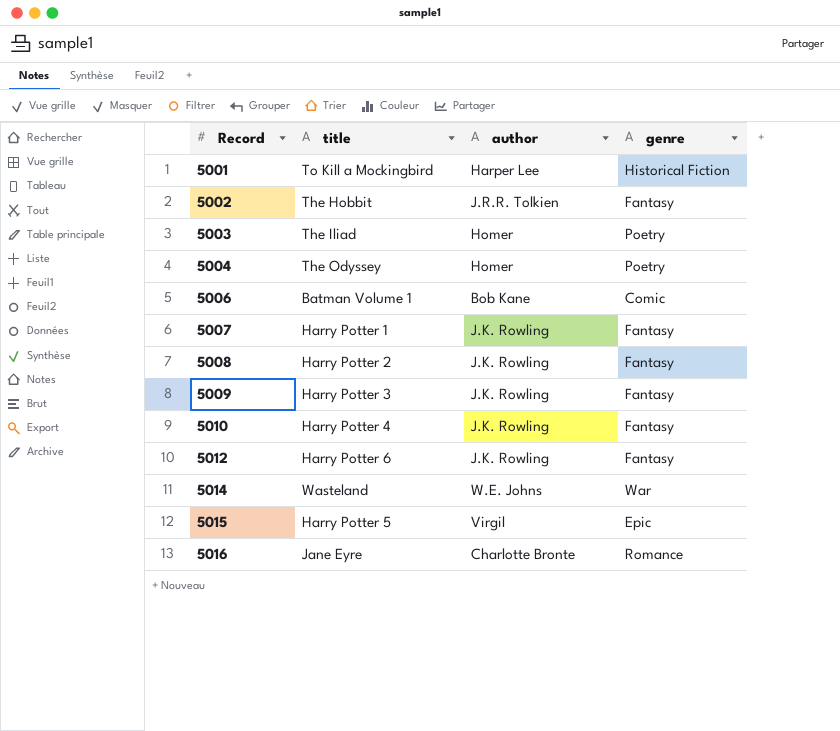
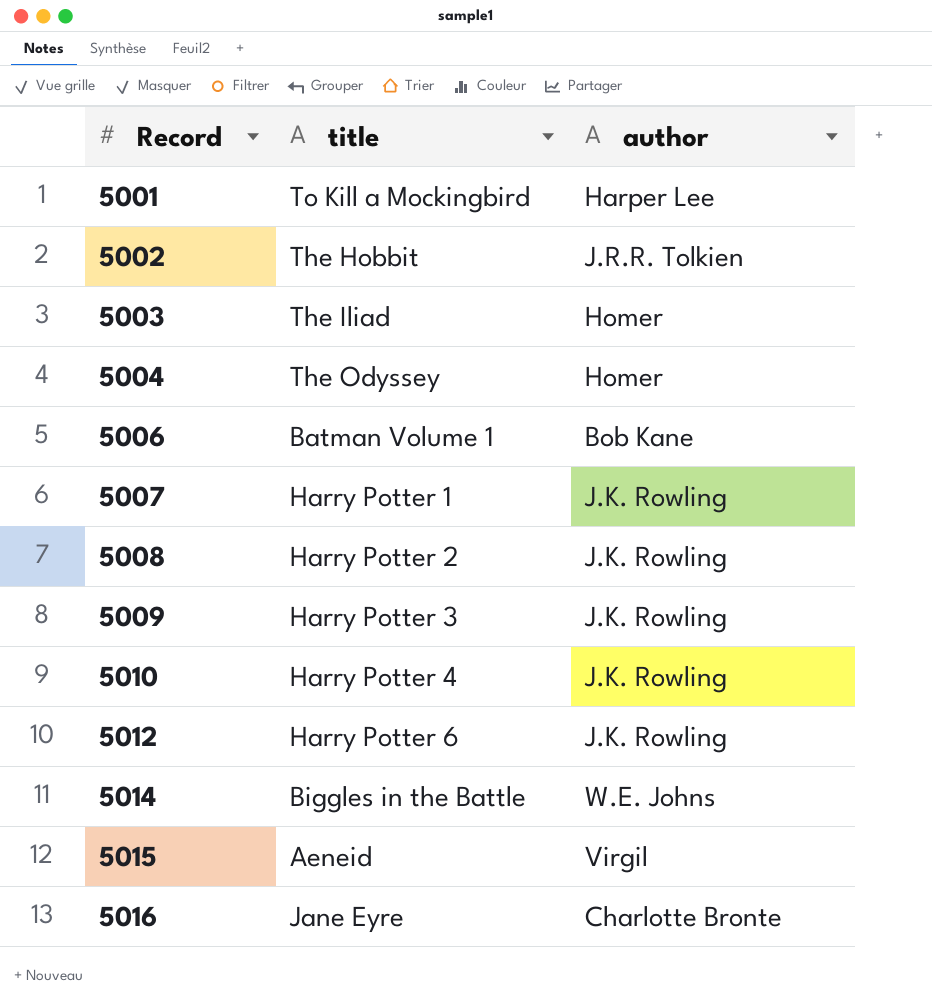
column genre | position: 4 -> none
5014 | title: Wasteland -> Biggles in the Battle
5015 | title: Harry Potter 5 -> Aeneid

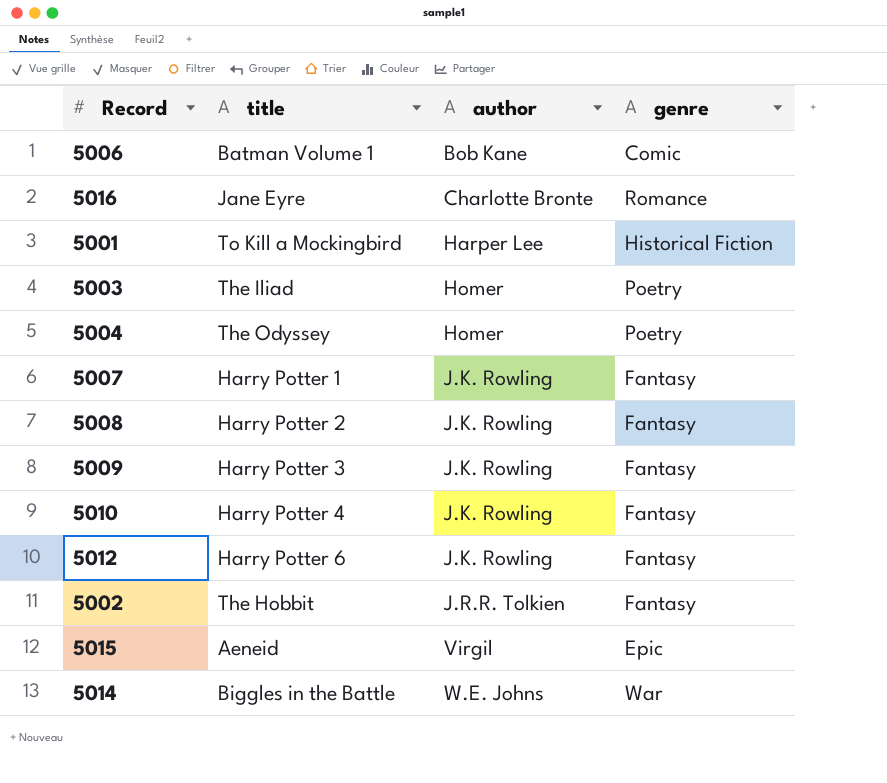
row order: Record ascending -> author ascending
column genre | position: none -> 4

